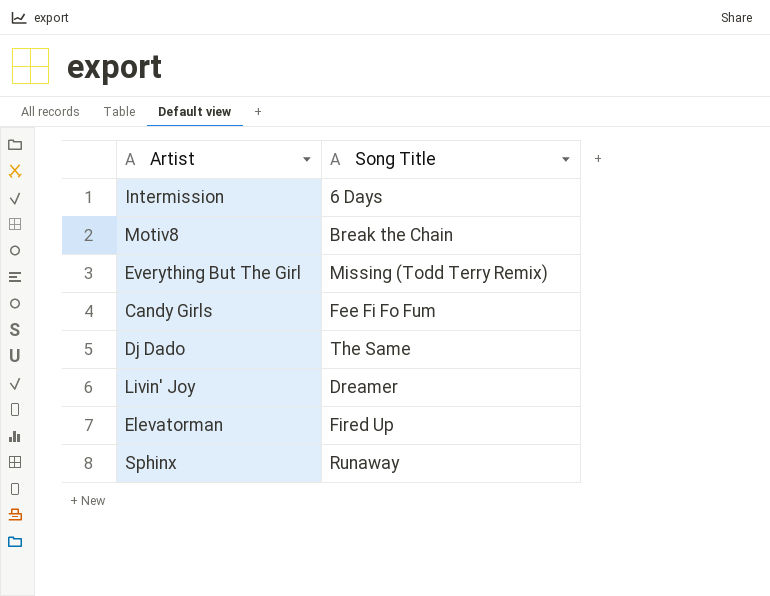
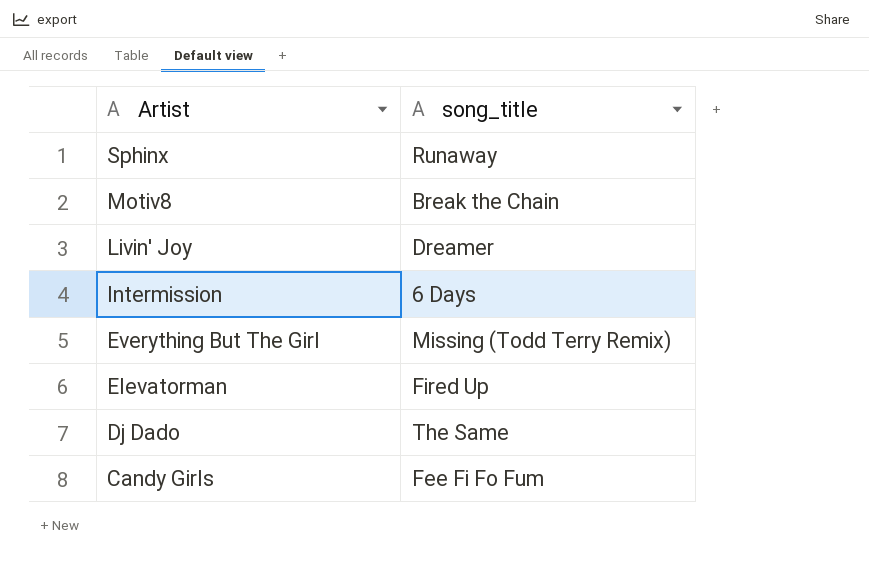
row order: none -> Artist descending
column name: Song Title -> song_title

